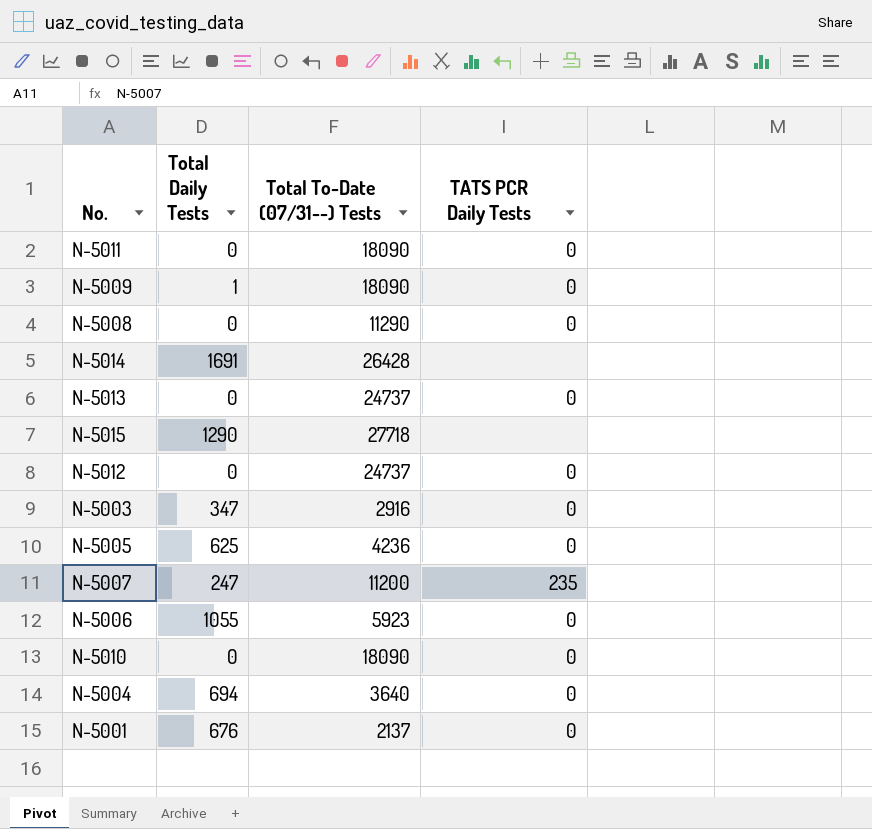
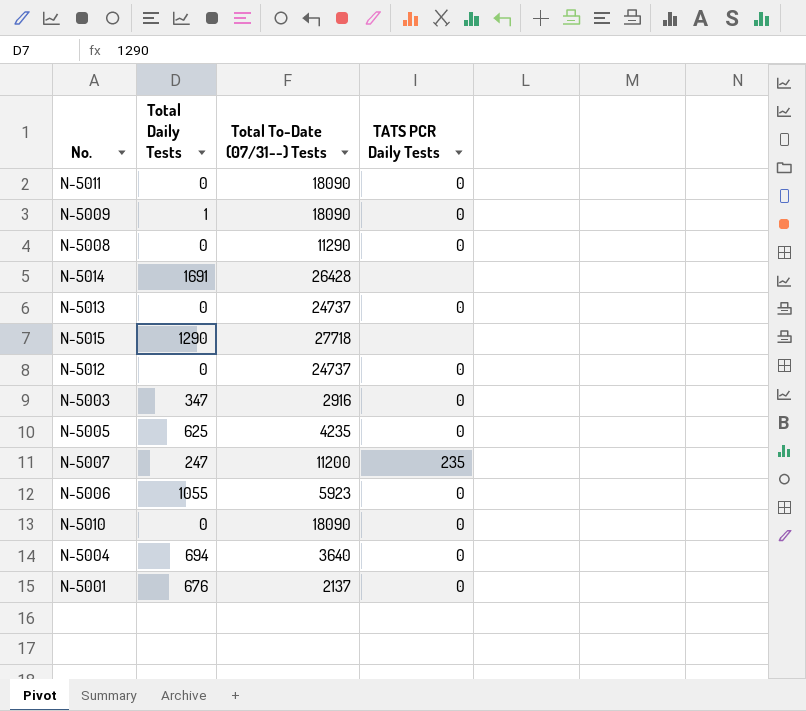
N-5005 | Total To-Date (07/31--) Tests: 4236 -> 4235

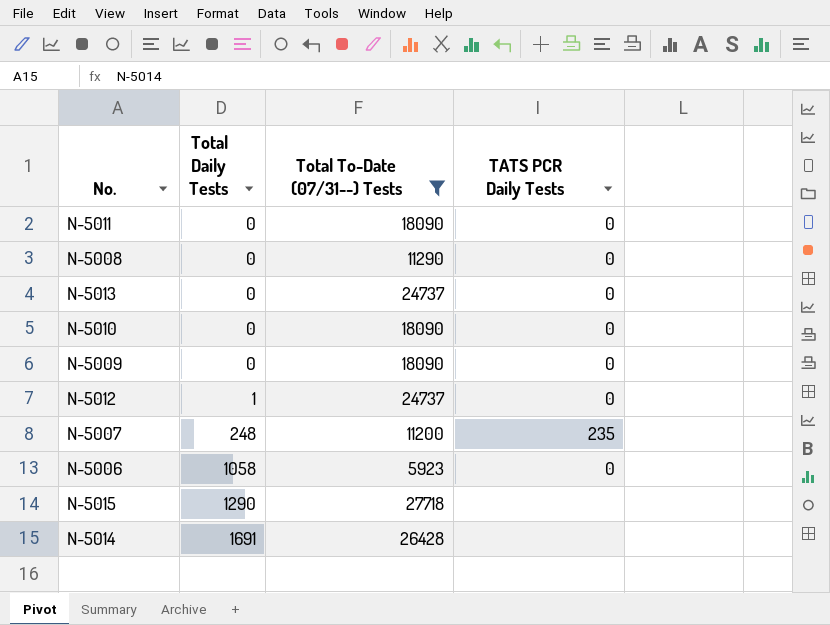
filter: none -> Total To-Date (07/31--) Tests >= 5923
row order: none -> Total Daily Tests ascending
N-5009 | Total Daily Tests: 1 -> 0
N-5012 | Total Daily Tests: 0 -> 1
N-5007 | Total Daily Tests: 247 -> 248
N-5006 | Total Daily Tests: 1055 -> 1058

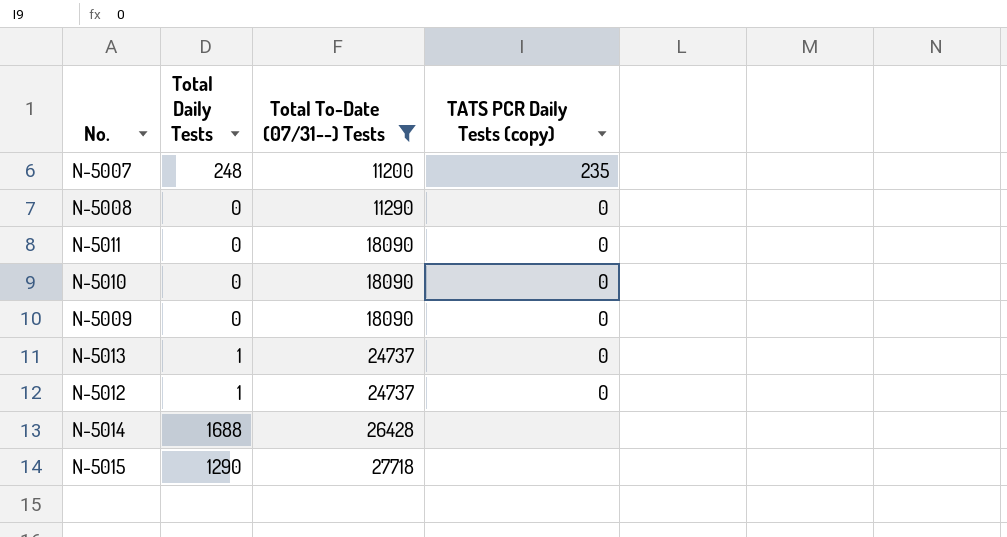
row order: Total Daily Tests ascending -> Total To-Date (07/31--) Tests ascending
column name: TATS PCR Daily Tests -> TATS PCR Daily Tests (copy)
row N-5006: 1058 | 5923 | 0 -> none
N-5013 | Total Daily Tests: 0 -> 1
N-5014 | Total Daily Tests: 1691 -> 1688

